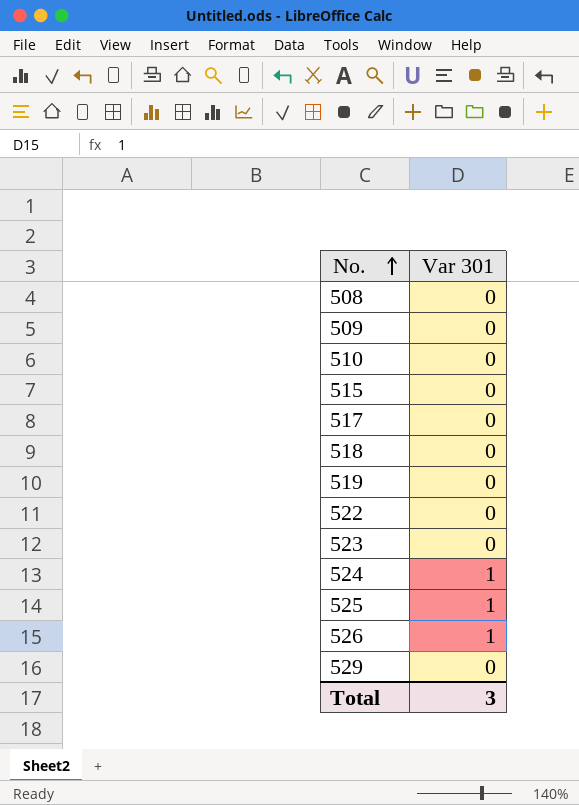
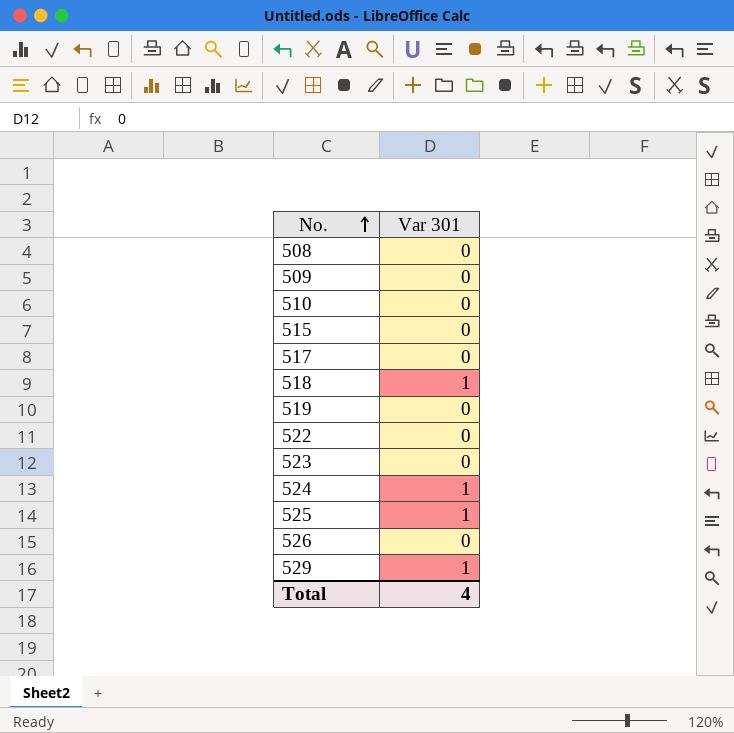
518 | Var 301: 0 -> 1
526 | Var 301: 1 -> 0
529 | Var 301: 0 -> 1
Total | Var 301: 3 -> 4

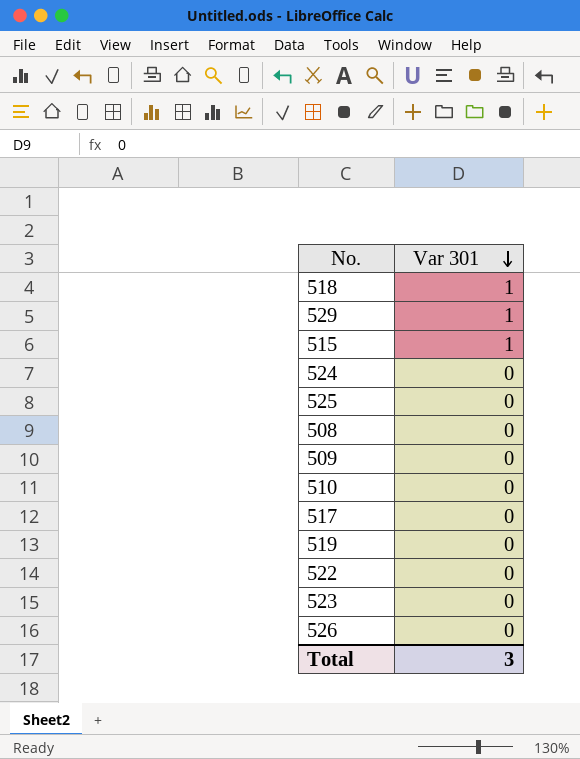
row order: No. ascending -> Var 301 descending
515 | Var 301: 0 -> 1
524 | Var 301: 1 -> 0
525 | Var 301: 1 -> 0
Total | Var 301: 4 -> 3

